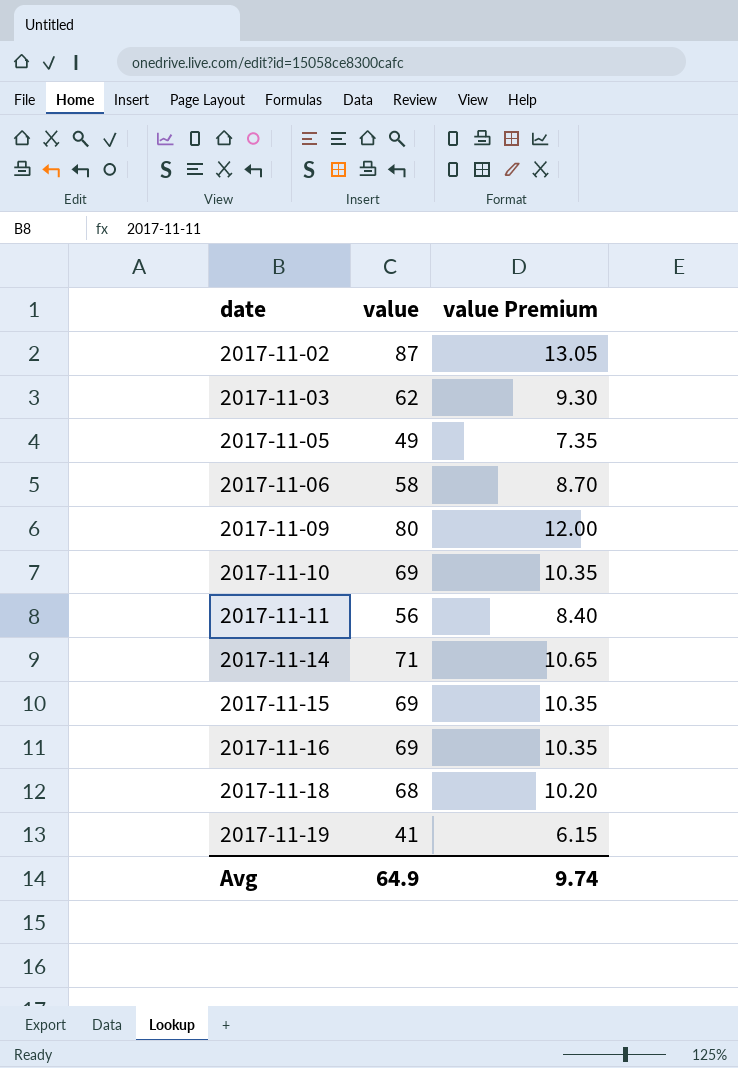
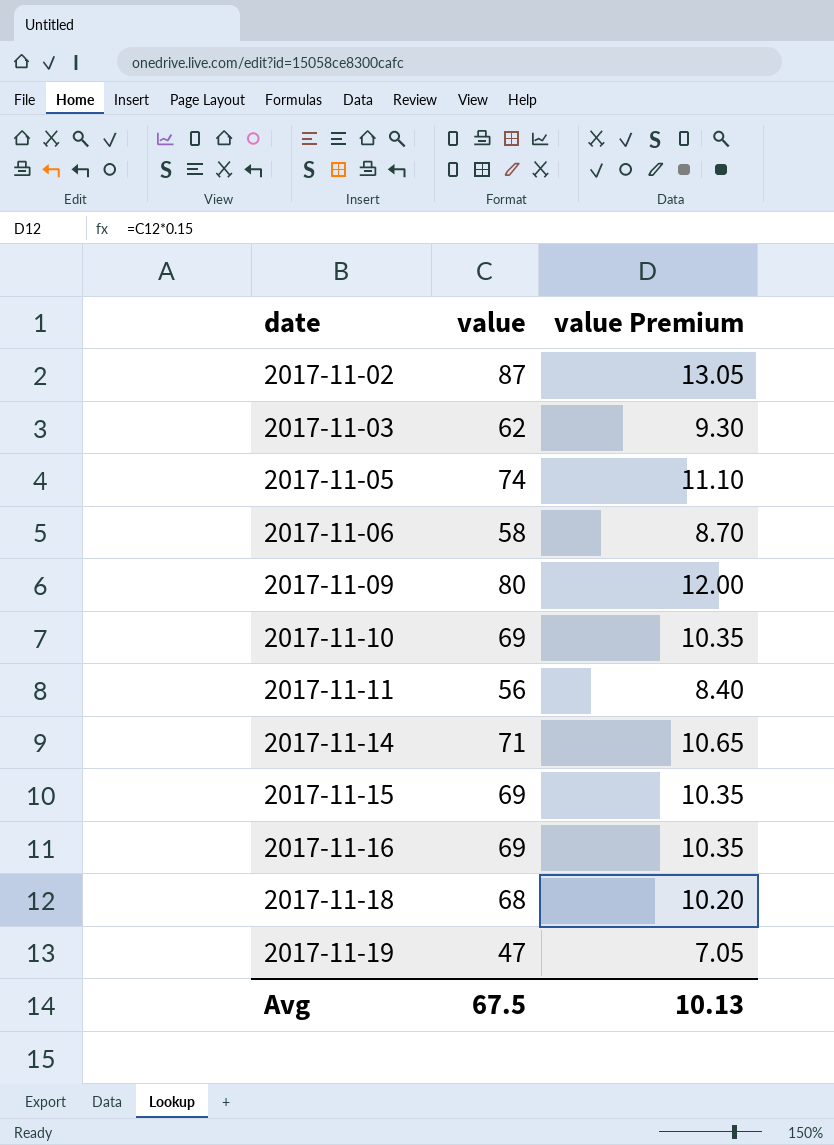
2017-11-05 | value: 49 -> 74
2017-11-05 | value Premium: 7.35 -> 11.10
2017-11-19 | value: 41 -> 47
2017-11-19 | value Premium: 6.15 -> 7.05
Avg | value: 64.9 -> 67.5
Avg | value Premium: 9.74 -> 10.13

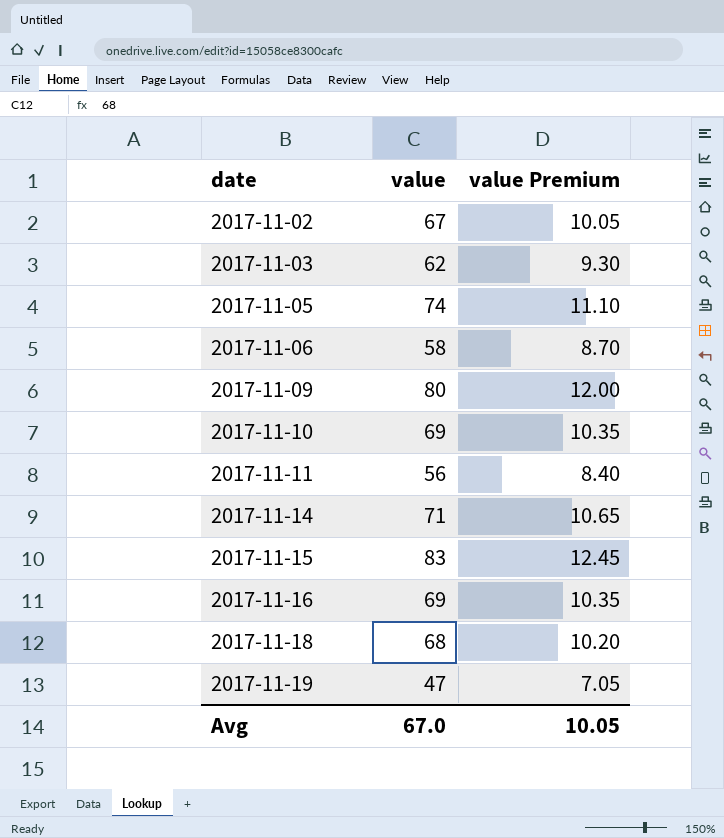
2017-11-02 | value: 87 -> 67
2017-11-02 | value Premium: 13.05 -> 10.05
2017-11-15 | value: 69 -> 83
2017-11-15 | value Premium: 10.35 -> 12.45
Avg | value: 67.5 -> 67.0
Avg | value Premium: 10.13 -> 10.05

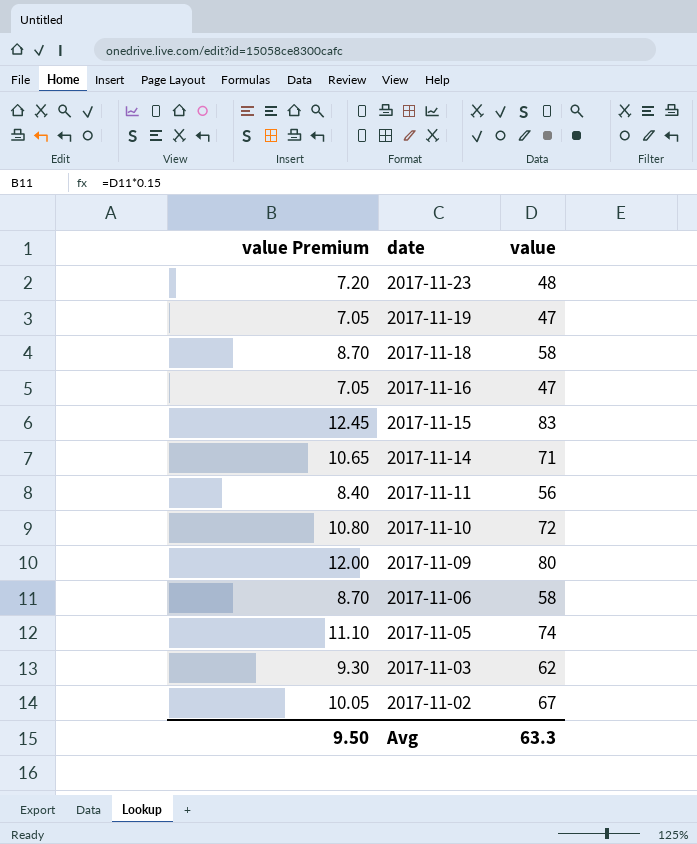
row order: date ascending -> date descending
column value Premium | position: 3 -> 1
row 2017-11-23: none -> 7.20 | 48
2017-11-18 | value Premium: 10.20 -> 8.70
2017-11-18 | value: 68 -> 58
2017-11-16 | value Premium: 10.35 -> 7.05
2017-11-16 | value: 69 -> 47
2017-11-10 | value Premium: 10.35 -> 10.80
2017-11-10 | value: 69 -> 72
Avg | value Premium: 10.05 -> 9.50
Avg | value: 67.0 -> 63.3

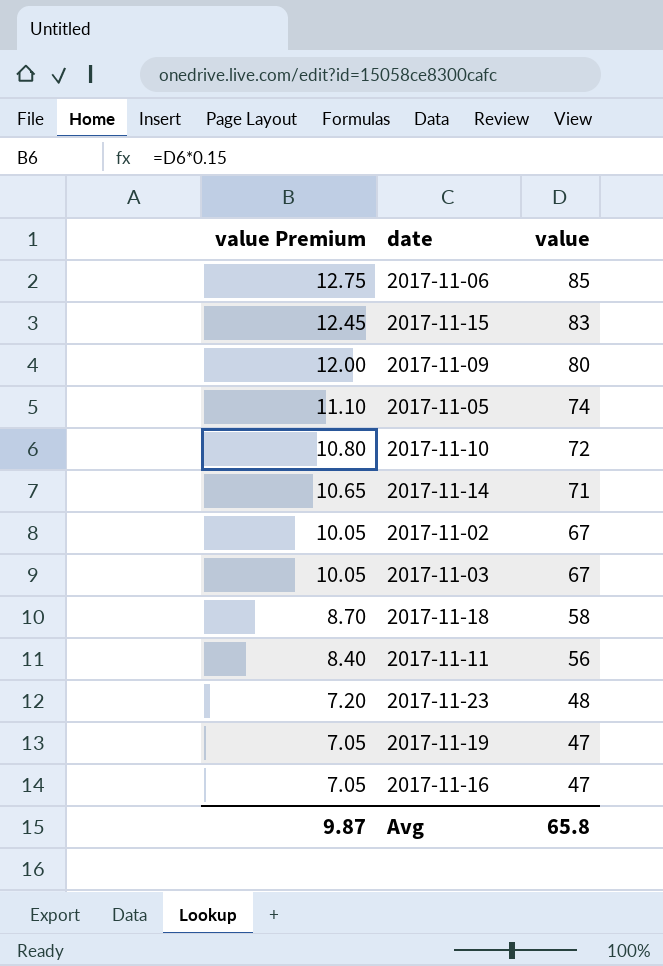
row order: date descending -> value Premium descending
2017-11-06 | value Premium: 8.70 -> 12.75
2017-11-06 | value: 58 -> 85
2017-11-03 | value Premium: 9.30 -> 10.05
2017-11-03 | value: 62 -> 67
Avg | value Premium: 9.50 -> 9.87
Avg | value: 63.3 -> 65.8

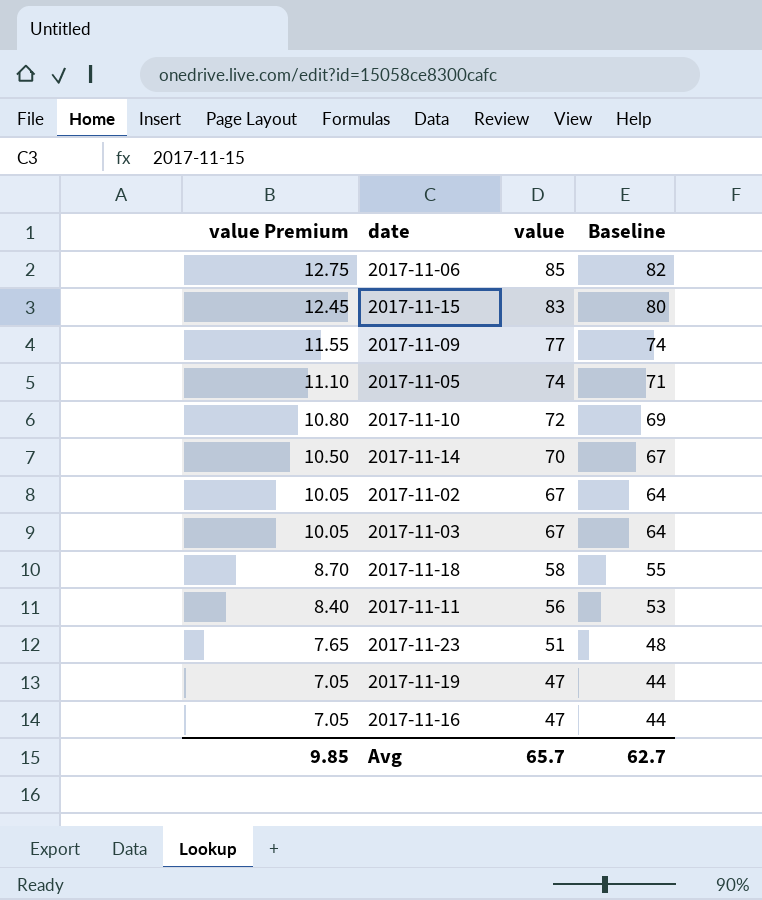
column Baseline | formula: none -> [value] - 3
2017-11-09 | value Premium: 12.00 -> 11.55
2017-11-09 | value: 80 -> 77
2017-11-14 | value Premium: 10.65 -> 10.50
2017-11-14 | value: 71 -> 70
2017-11-23 | value Premium: 7.20 -> 7.65
2017-11-23 | value: 48 -> 51
Avg | value Premium: 9.87 -> 9.85
Avg | value: 65.8 -> 65.7

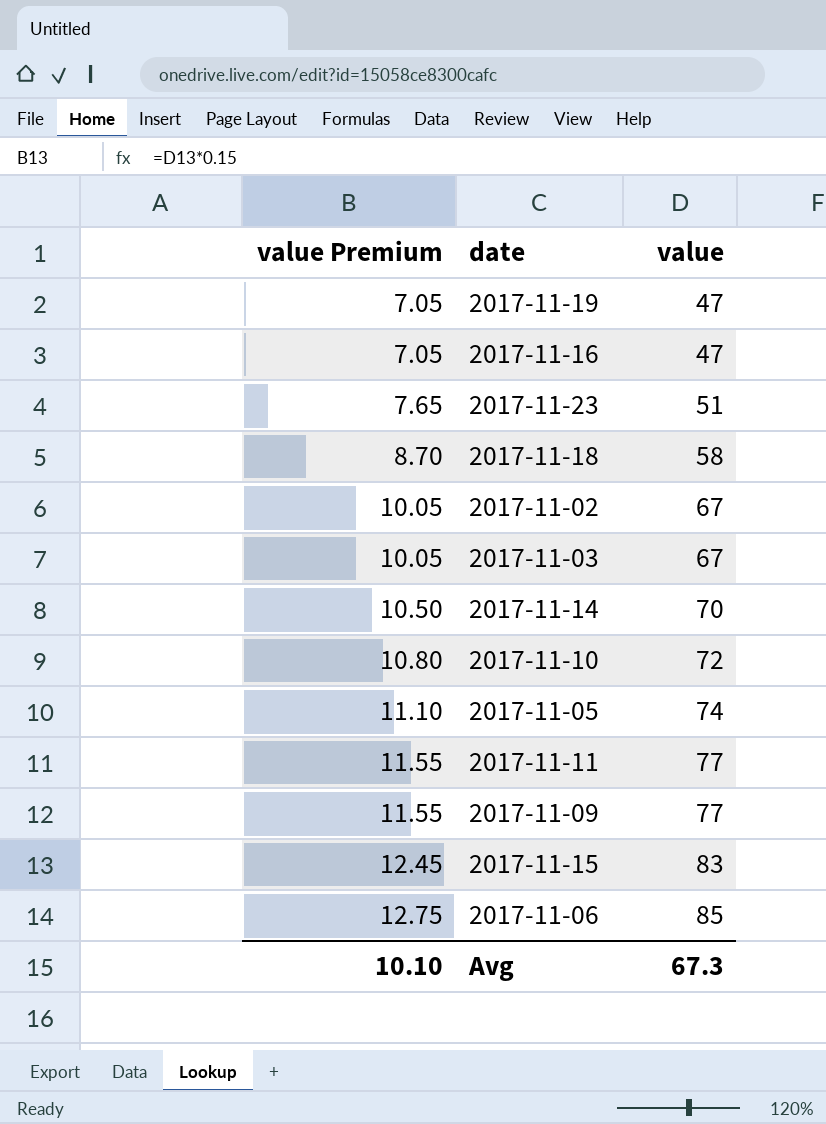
row order: value Premium descending -> value Premium ascending
column Baseline | formula: [value] - 3 -> none
2017-11-11 | value Premium: 8.40 -> 11.55
2017-11-11 | value: 56 -> 77
Avg | value Premium: 9.85 -> 10.10
Avg | value: 65.7 -> 67.3

